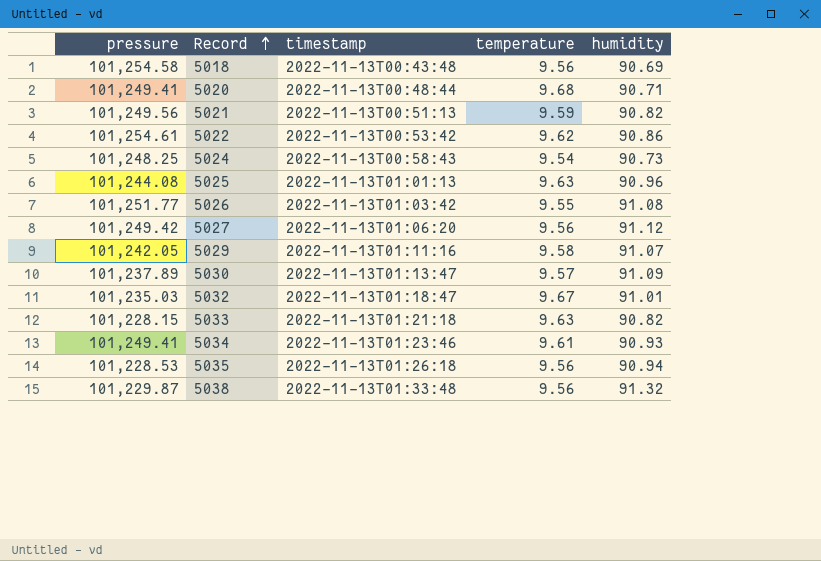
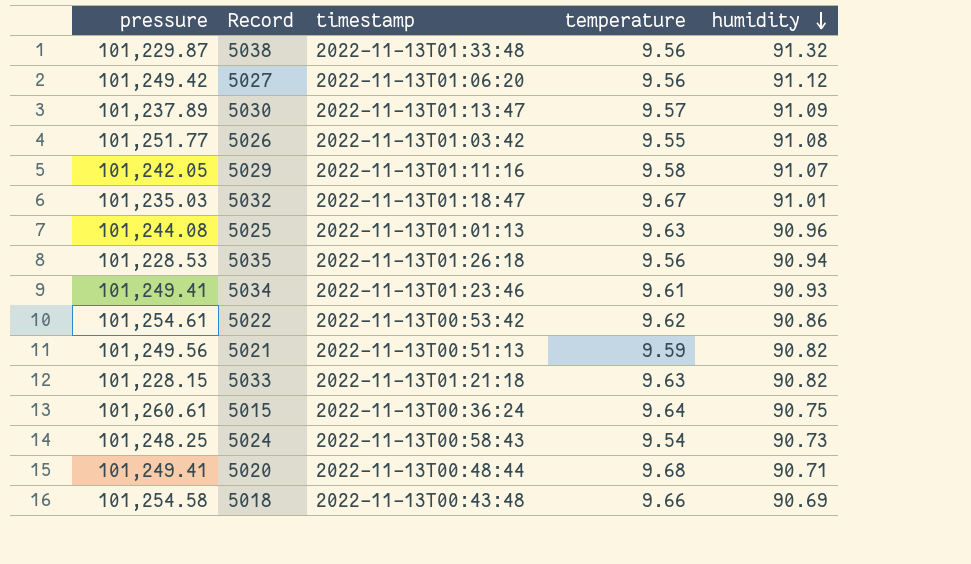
row order: Record ascending -> humidity descending
row 5015: none -> 101,260.61 | 2022-11-13T00:36:24 | 9.64 | 90.75
5018 | temperature: 9.56 -> 9.66

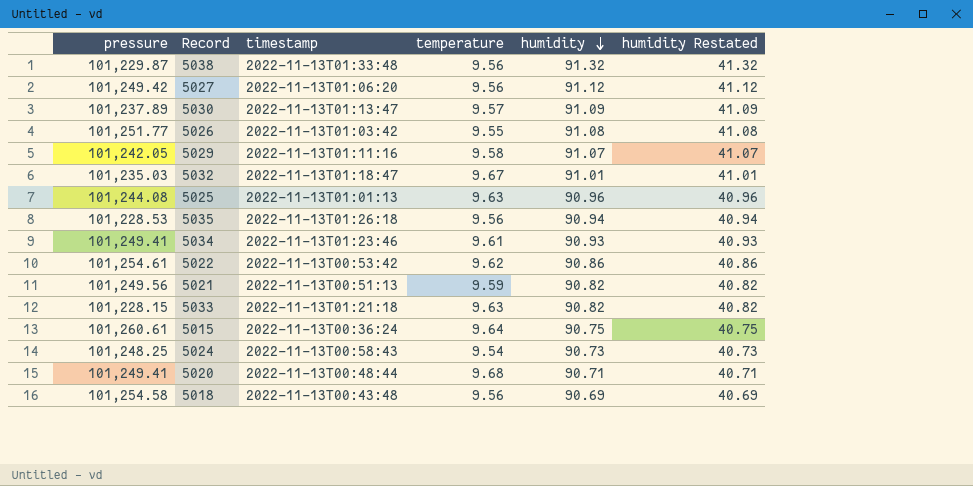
column humidity Restated | formula: none -> [humidity] - 50
5018 | temperature: 9.66 -> 9.56

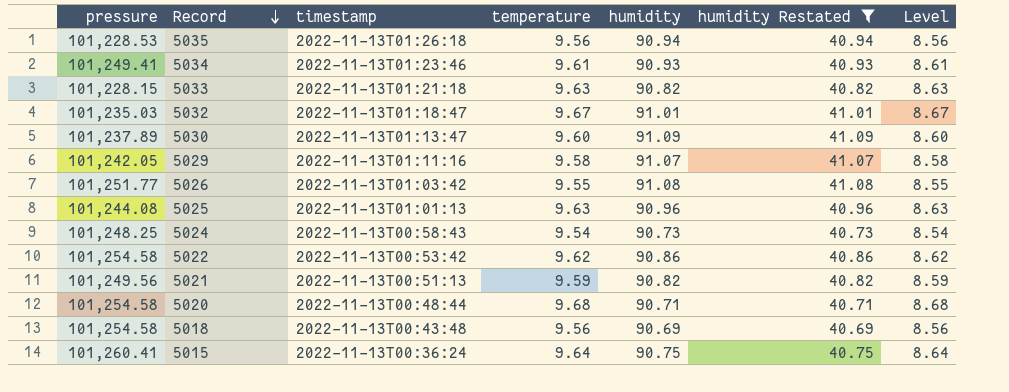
filter: none -> humidity Restated <= 41.09
row order: humidity descending -> Record descending
column Level | formula: none -> [temperature] - 1
5030 | temperature: 9.57 -> 9.60
5022 | pressure: 101,254.61 -> 101,254.58
5020 | pressure: 101,249.41 -> 101,254.58
5015 | pressure: 101,260.61 -> 101,260.41

